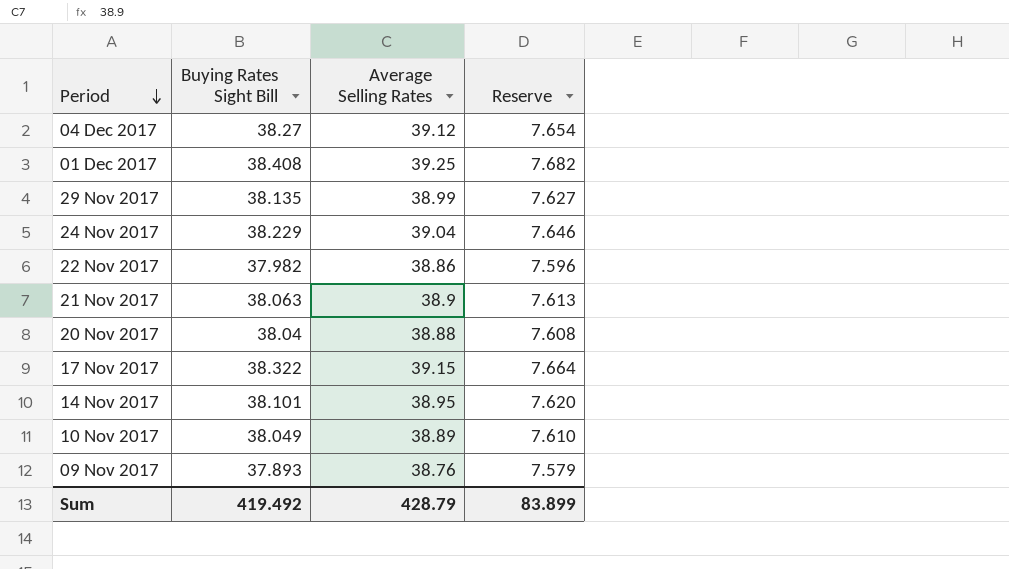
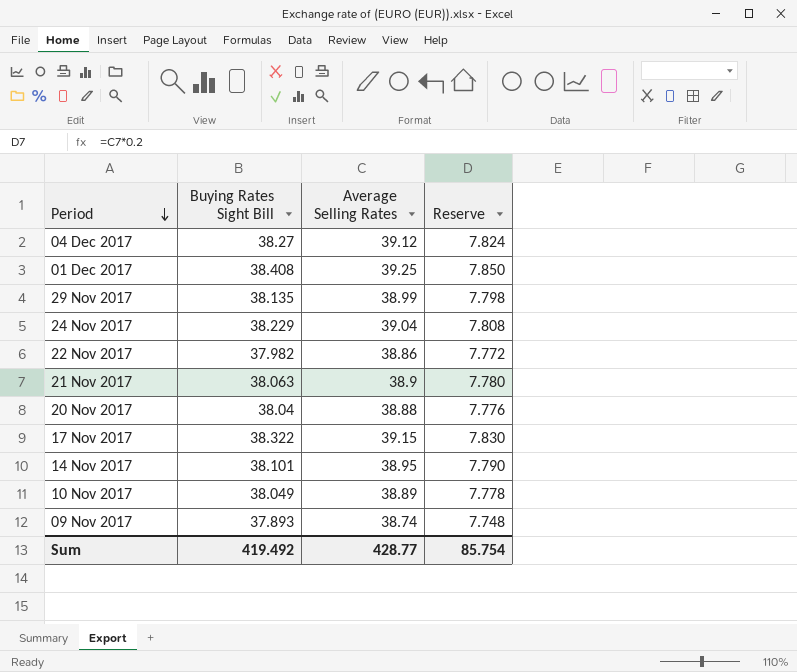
column Reserve | formula: [Buying Rates Sight Bill] * 0.2 -> [Average Selling Rates] * 0.2
09 Nov 2017 | Average Selling Rates: 38.76 -> 38.74
Sum | Average Selling Rates: 428.79 -> 428.77
Sum | Reserve: 83.899 -> 85.754

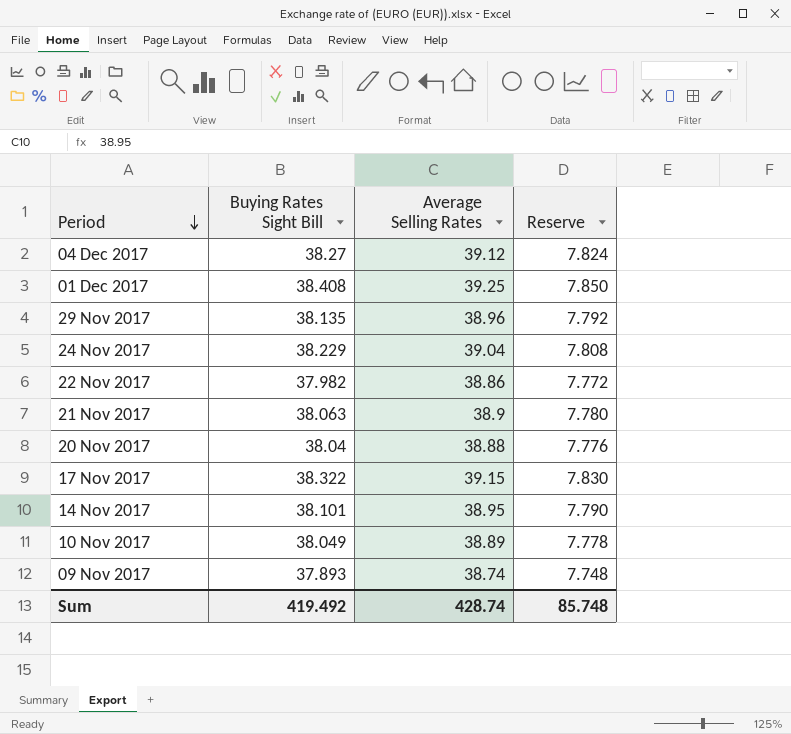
29 Nov 2017 | Average Selling Rates: 38.99 -> 38.96
29 Nov 2017 | Reserve: 7.798 -> 7.792
Sum | Average Selling Rates: 428.77 -> 428.74
Sum | Reserve: 85.754 -> 85.748

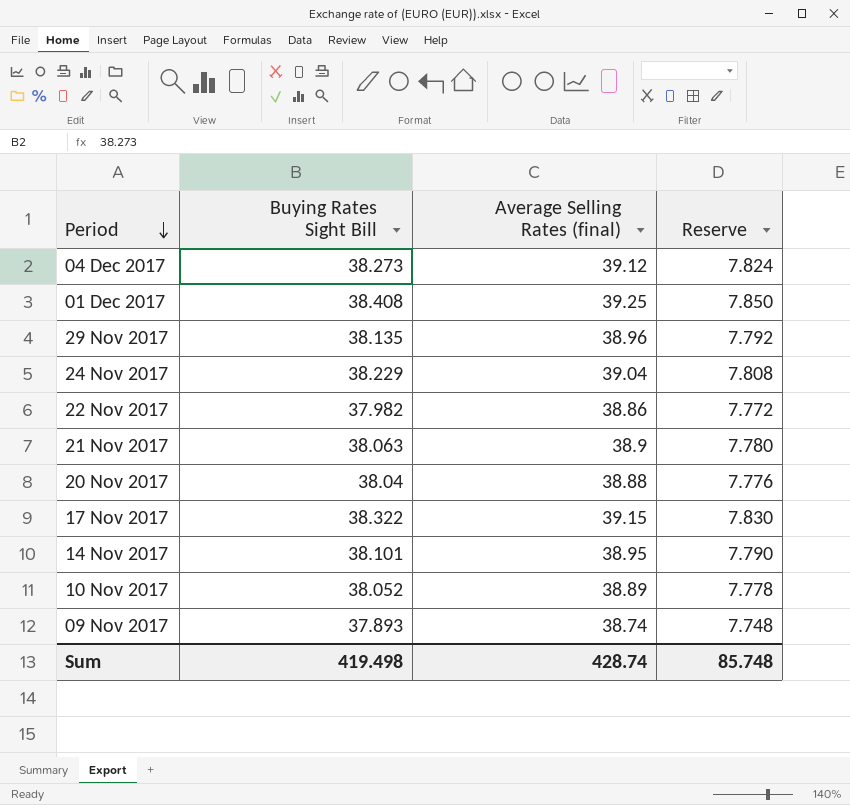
column name: Average Selling Rates -> Average Selling Rates (final)
04 Dec 2017 | Buying Rates Sight Bill: 38.27 -> 38.273
10 Nov 2017 | Buying Rates Sight Bill: 38.049 -> 38.052
Sum | Buying Rates Sight Bill: 419.492 -> 419.498

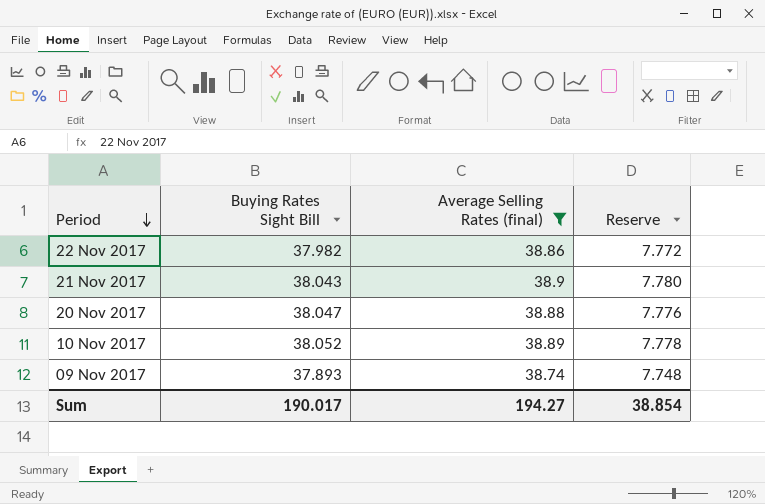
filter: none -> Average Selling Rates (final) <= 38.9
21 Nov 2017 | Buying Rates Sight Bill: 38.063 -> 38.043
20 Nov 2017 | Buying Rates Sight Bill: 38.04 -> 38.047
Sum | Buying Rates Sight Bill: 419.498 -> 190.017
Sum | Average Selling Rates (final): 428.74 -> 194.27
Sum | Reserve: 85.748 -> 38.854

